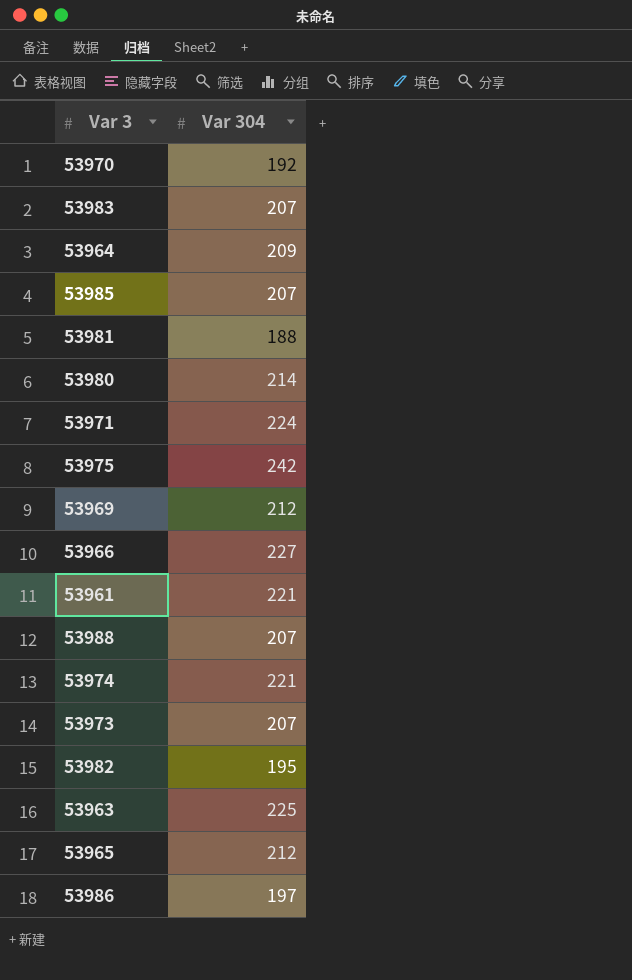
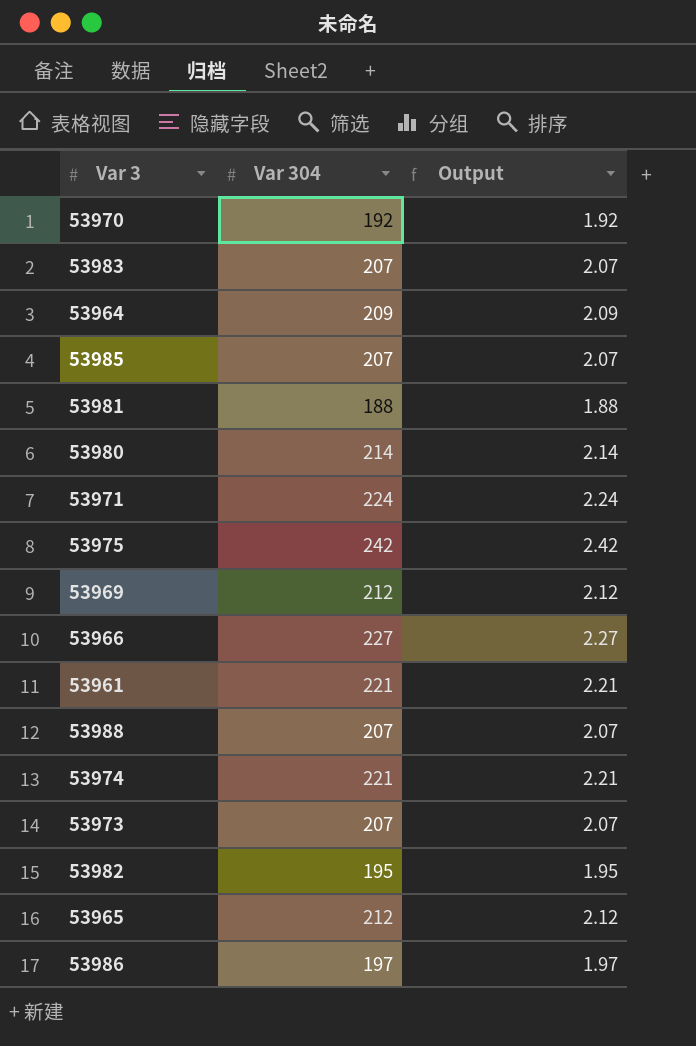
column Output | formula: none -> [Var 304] * 0.01
row 53963: 225 -> none

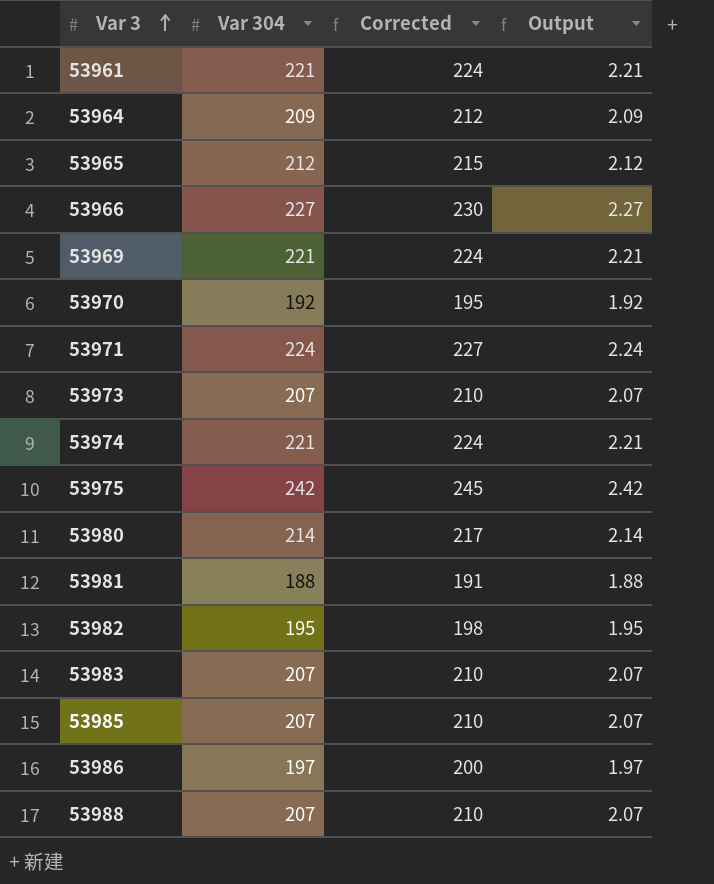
row order: none -> Var 3 ascending
column Corrected | formula: none -> [Var 304] + 3
53969 | Var 304: 212 -> 221
53969 | Output: 2.12 -> 2.21

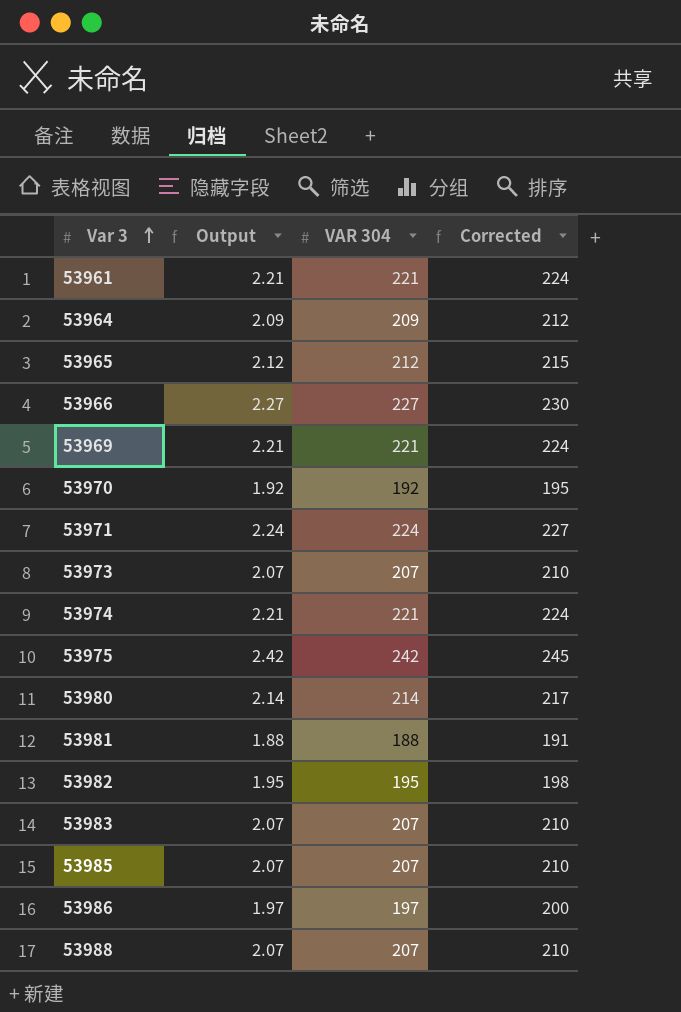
column Output | position: 4 -> 2
column name: Var 304 -> VAR 304

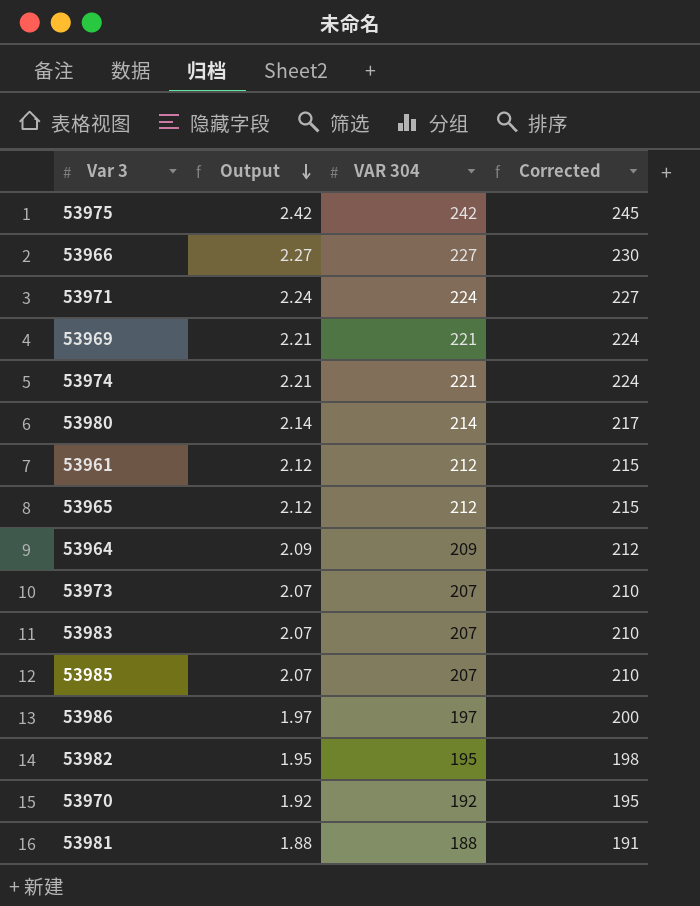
row order: Var 3 ascending -> Output descending
row 53988: 2.07 | 207 | 210 -> none
53961 | Output: 2.21 -> 2.12
53961 | VAR 304: 221 -> 212
53961 | Corrected: 224 -> 215

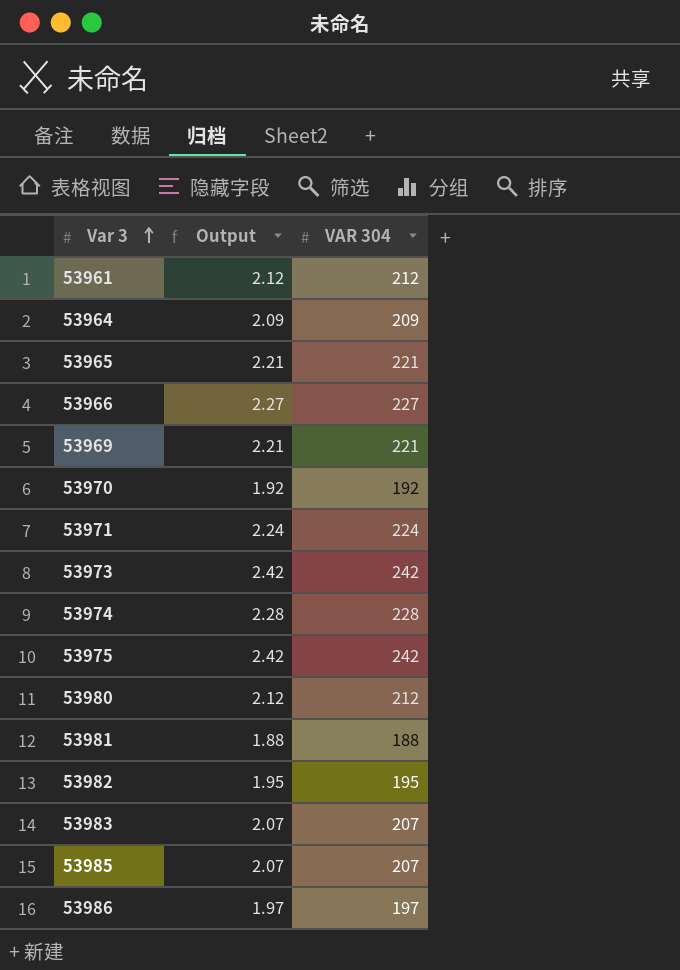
row order: Output descending -> Var 3 ascending
column Corrected | formula: [VAR 304] + 3 -> none
53965 | Output: 2.12 -> 2.21
53965 | VAR 304: 212 -> 221
53973 | Output: 2.07 -> 2.42
53973 | VAR 304: 207 -> 242
53974 | Output: 2.21 -> 2.28
53974 | VAR 304: 221 -> 228
53980 | Output: 2.14 -> 2.12
53980 | VAR 304: 214 -> 212

